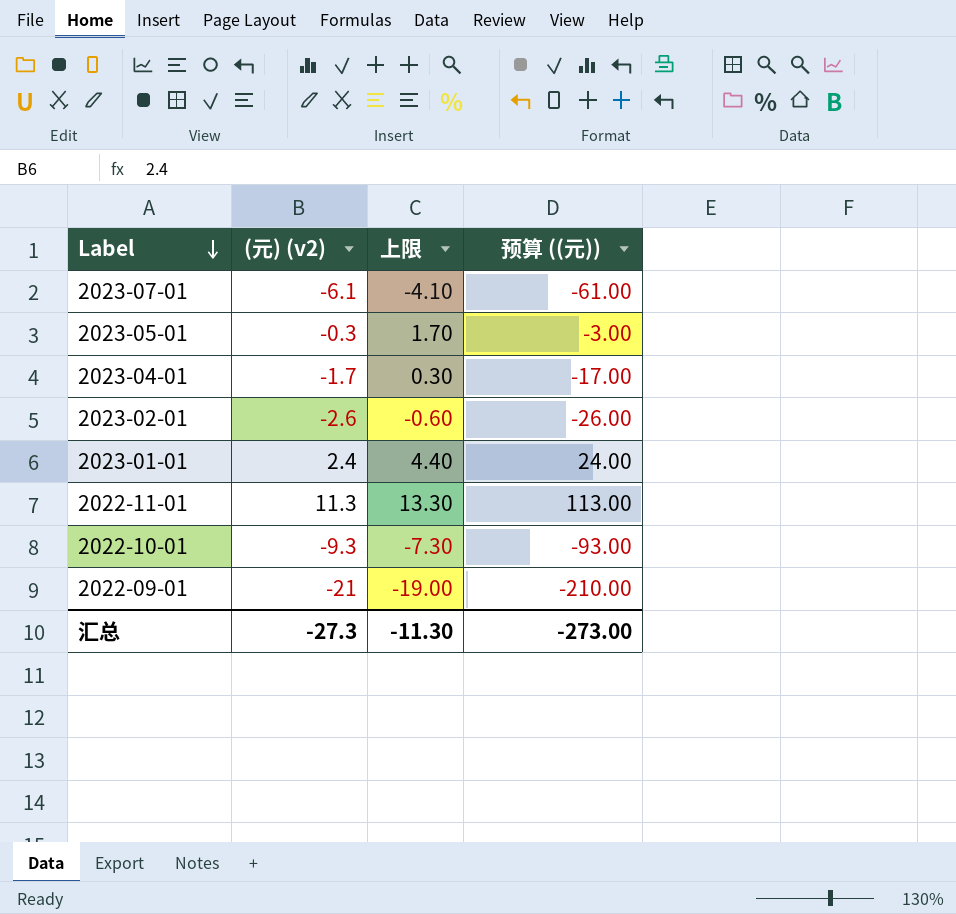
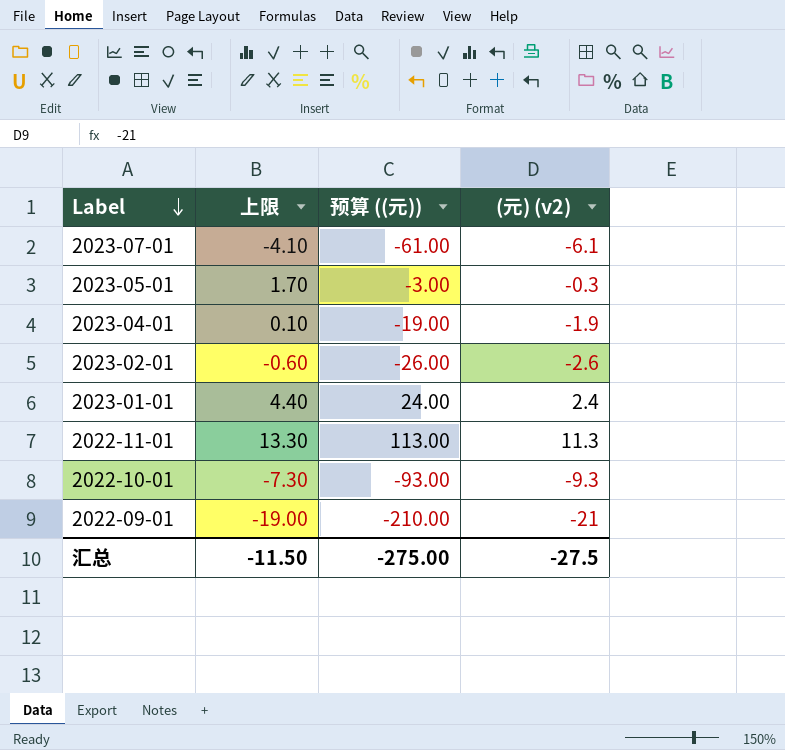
column (元) (v2) | position: 2 -> 4
2023-04-01 | 上限: 0.30 -> 0.10
2023-04-01 | 预算 ((元)): -17.00 -> -19.00
2023-04-01 | (元) (v2): -1.7 -> -1.9
汇总 | 上限: -11.30 -> -11.50
汇总 | 预算 ((元)): -273.00 -> -275.00
汇总 | (元) (v2): -27.3 -> -27.5

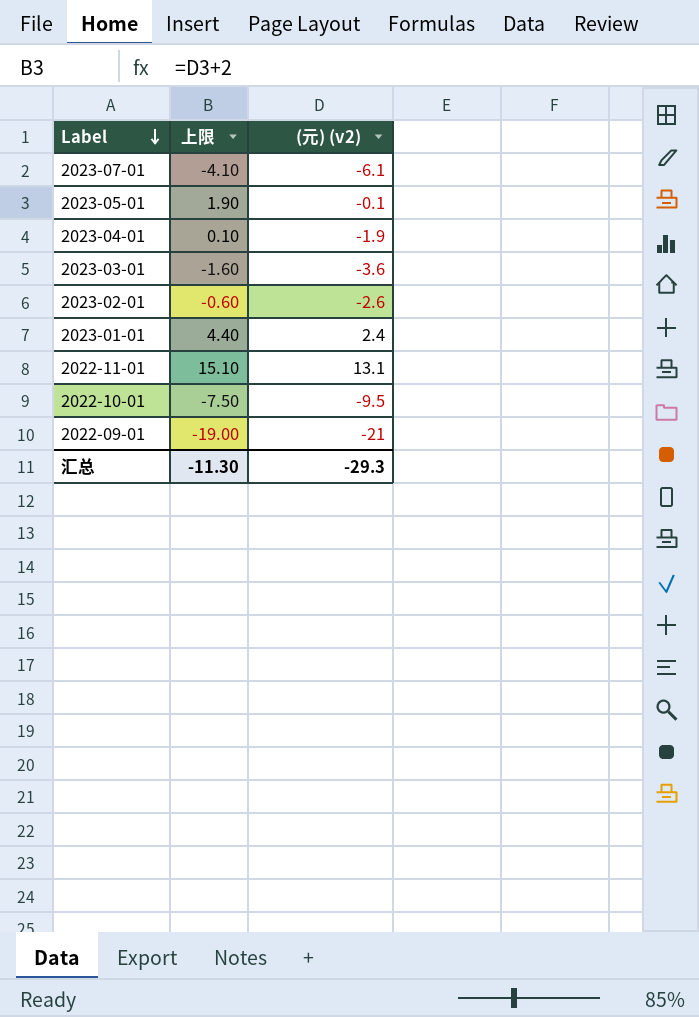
column 预算 ((元)) | formula: [(元) (v2)] * 10 -> none
2023-05-01 | 上限: 1.70 -> 1.90
2023-05-01 | (元) (v2): -0.3 -> -0.1
row 2023-03-01: none -> -1.60 | -3.6
2022-11-01 | 上限: 13.30 -> 15.10
2022-11-01 | (元) (v2): 11.3 -> 13.1
2022-10-01 | 上限: -7.30 -> -7.50
2022-10-01 | (元) (v2): -9.3 -> -9.5
汇总 | 上限: -11.50 -> -11.30
汇总 | (元) (v2): -27.5 -> -29.3

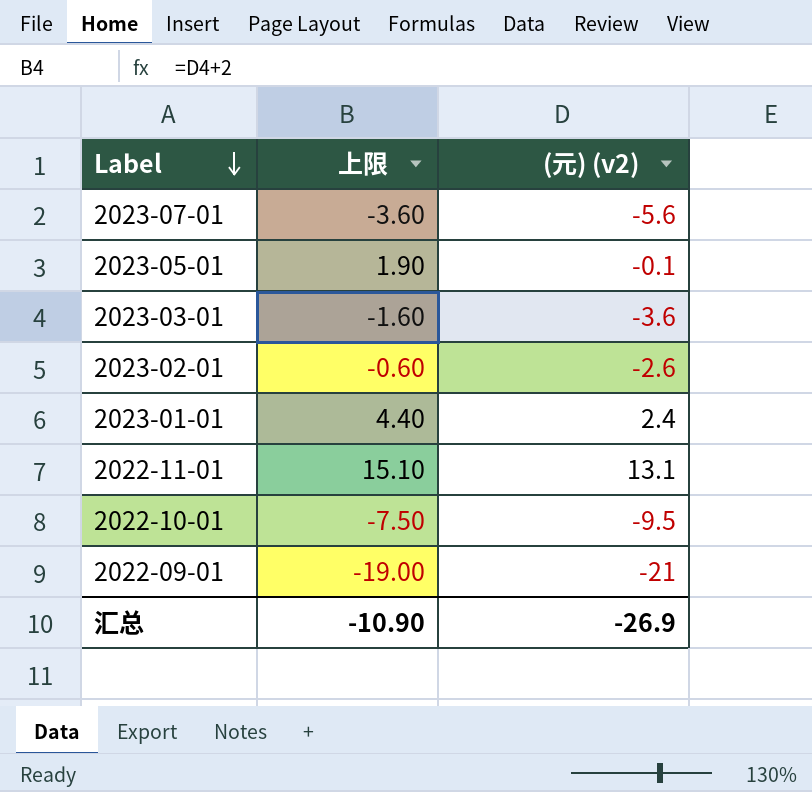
row 2023-04-01: 0.10 | -1.9 -> none
2023-07-01 | 上限: -4.10 -> -3.60
2023-07-01 | (元) (v2): -6.1 -> -5.6
汇总 | 上限: -11.30 -> -10.90
汇总 | (元) (v2): -29.3 -> -26.9

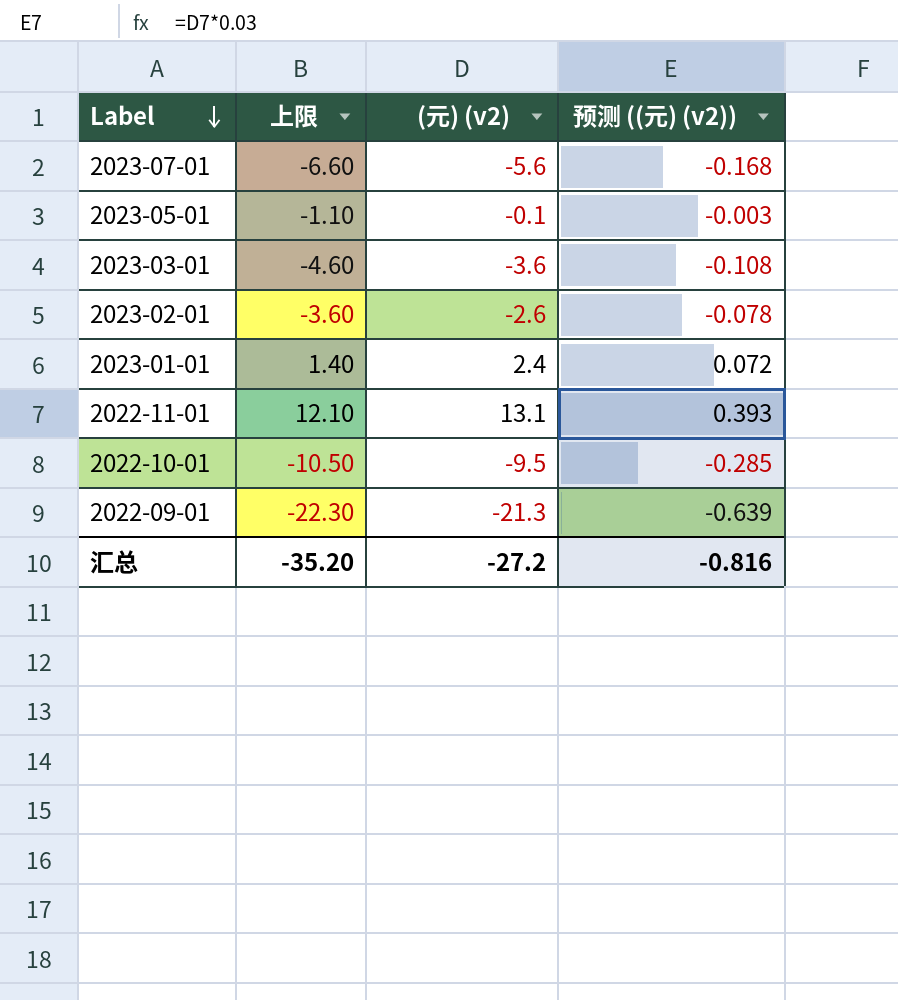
column 上限 | formula: [(元) (v2)] + 2 -> [(元) (v2)] - 1
column 预测 ((元) (v2)) | formula: none -> [(元) (v2)] * 0.03
2022-09-01 | (元) (v2): -21 -> -21.3
汇总 | 上限: -10.90 -> -35.20
汇总 | (元) (v2): -26.9 -> -27.2

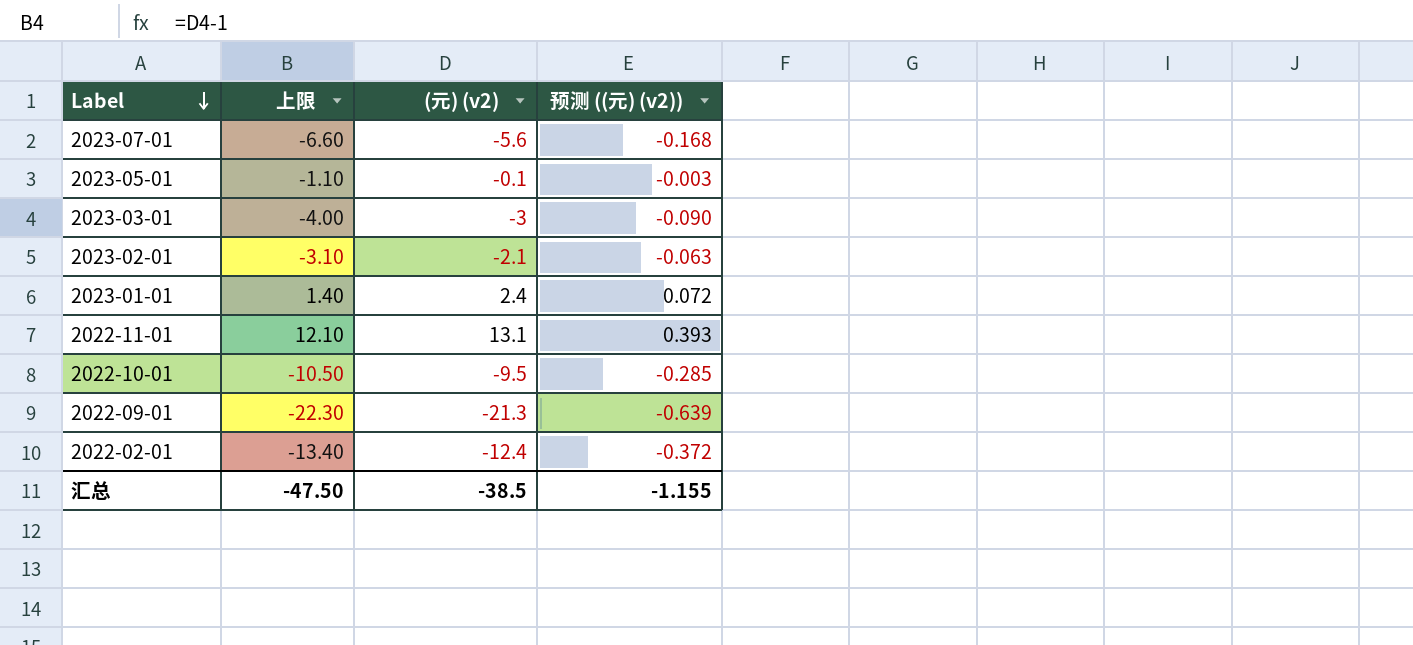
2023-03-01 | 上限: -4.60 -> -4.00
2023-03-01 | (元) (v2): -3.6 -> -3
2023-03-01 | 预测 ((元) (v2)): -0.108 -> -0.090
2023-02-01 | 上限: -3.60 -> -3.10
2023-02-01 | (元) (v2): -2.6 -> -2.1
2023-02-01 | 预测 ((元) (v2)): -0.078 -> -0.063
row 2022-02-01: none -> -13.40 | -12.4 | -0.372
汇总 | 上限: -35.20 -> -47.50
汇总 | (元) (v2): -27.2 -> -38.5
汇总 | 预测 ((元) (v2)): -0.816 -> -1.155

